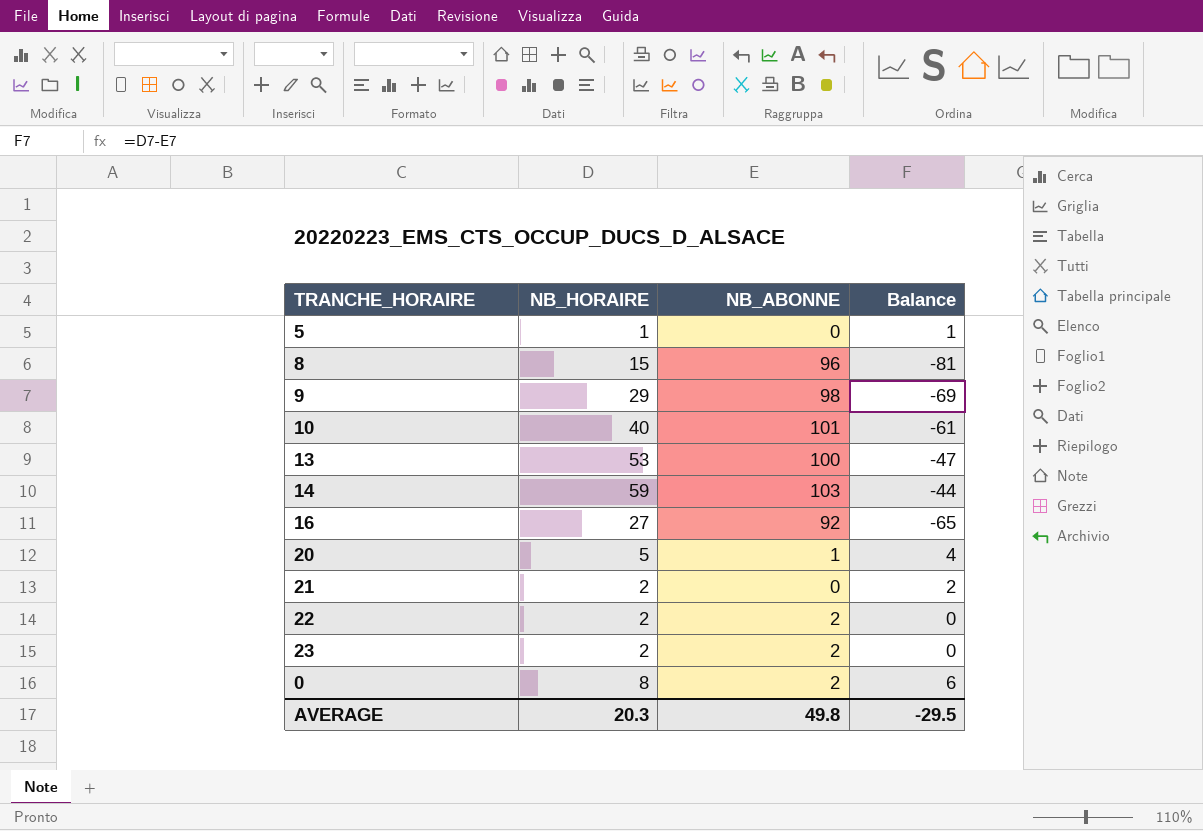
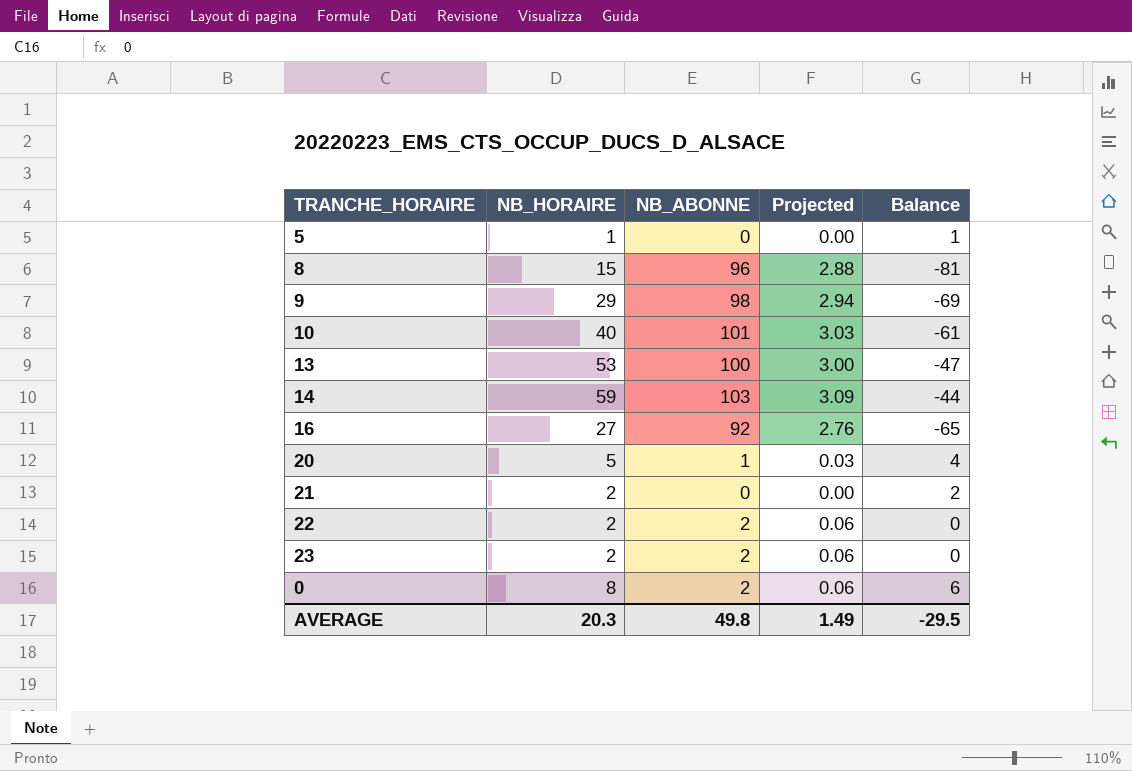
column Projected | formula: none -> [NB_ABONNE] * 0.03

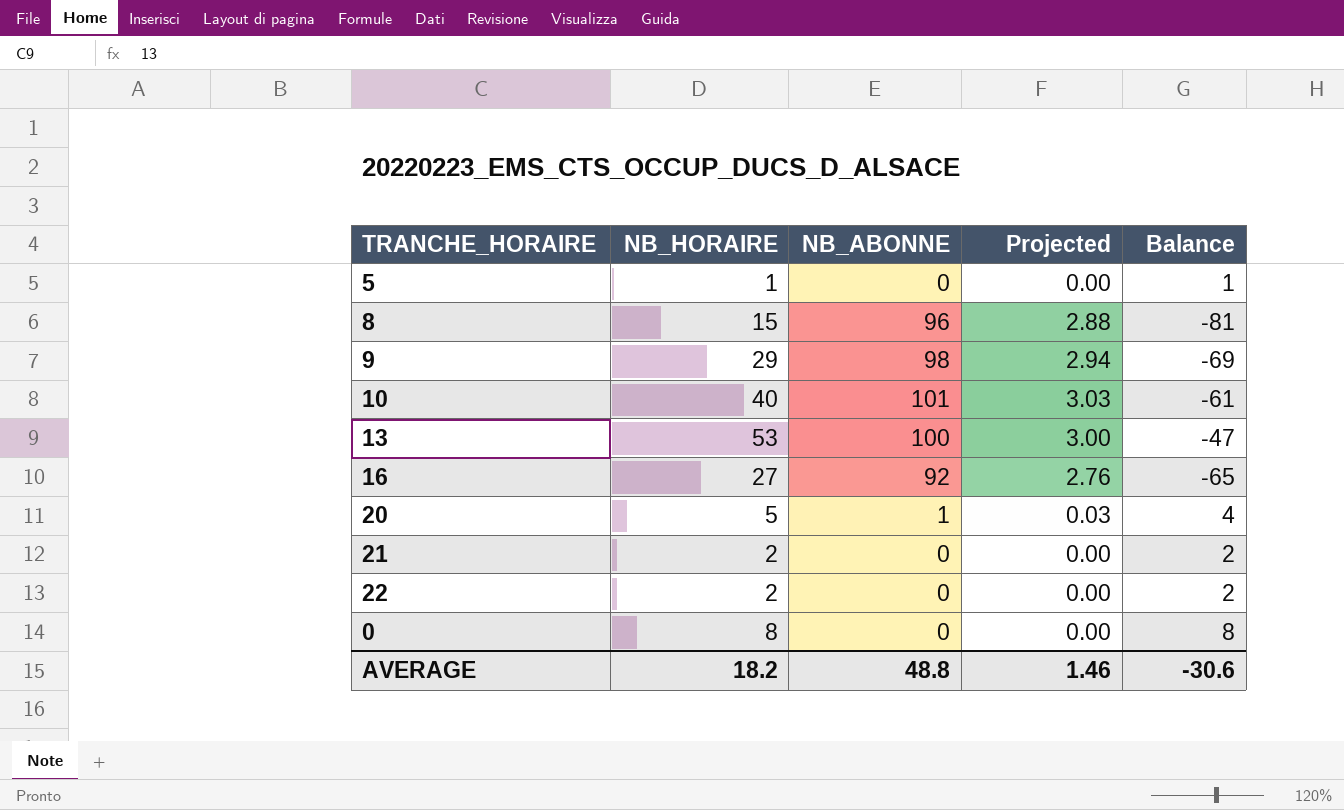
row 14: 59 | 103 | 3.09 | -44 -> none
row 23: 2 | 2 | 0.06 | 0 -> none
22 | NB_ABONNE: 2 -> 0
22 | Projected: 0.06 -> 0.00
22 | Balance: 0 -> 2
0 | NB_ABONNE: 2 -> 0
0 | Projected: 0.06 -> 0.00
0 | Balance: 6 -> 8
AVERAGE | NB_HORAIRE: 20.3 -> 18.2
AVERAGE | NB_ABONNE: 49.8 -> 48.8
AVERAGE | Projected: 1.49 -> 1.46
AVERAGE | Balance: -29.5 -> -30.6

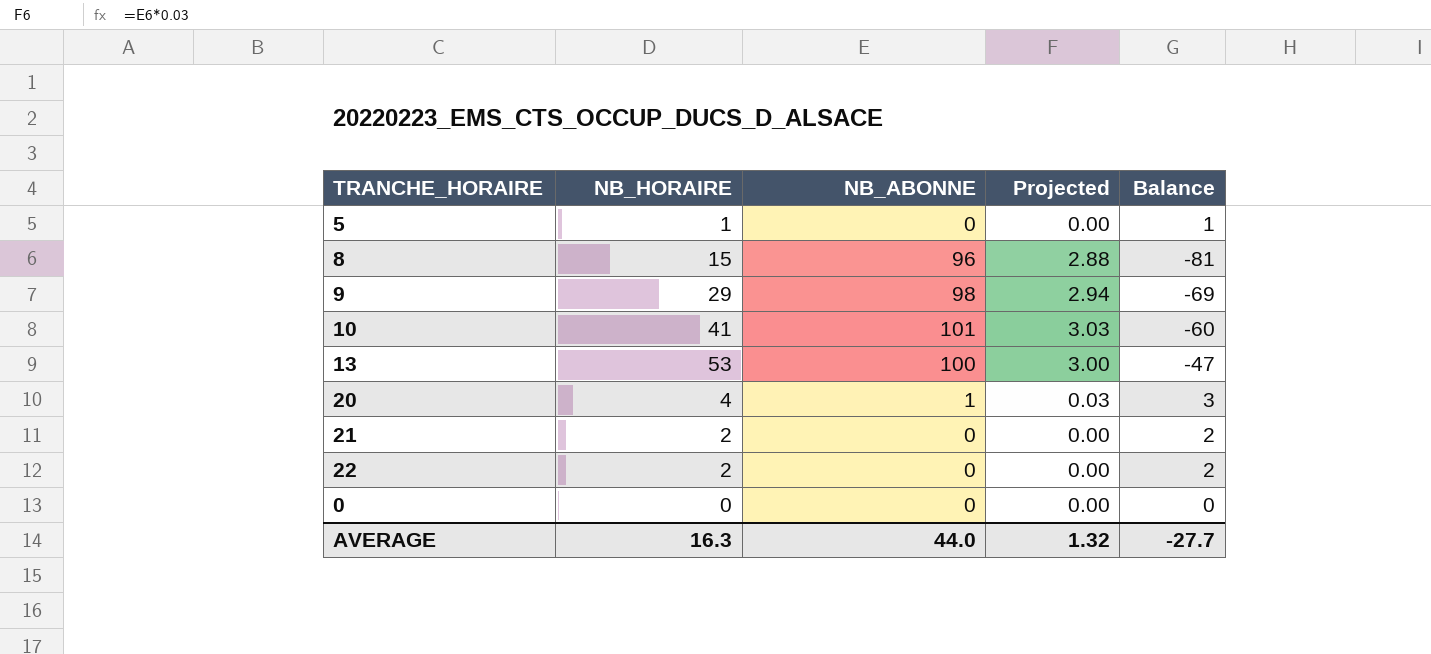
row 16: 27 | 92 | 2.76 | -65 -> none
10 | NB_HORAIRE: 40 -> 41
10 | Balance: -61 -> -60
20 | NB_HORAIRE: 5 -> 4
20 | Balance: 4 -> 3
0 | NB_HORAIRE: 8 -> 0
0 | Balance: 8 -> 0
AVERAGE | NB_HORAIRE: 18.2 -> 16.3
AVERAGE | NB_ABONNE: 48.8 -> 44.0
AVERAGE | Projected: 1.46 -> 1.32
AVERAGE | Balance: -30.6 -> -27.7

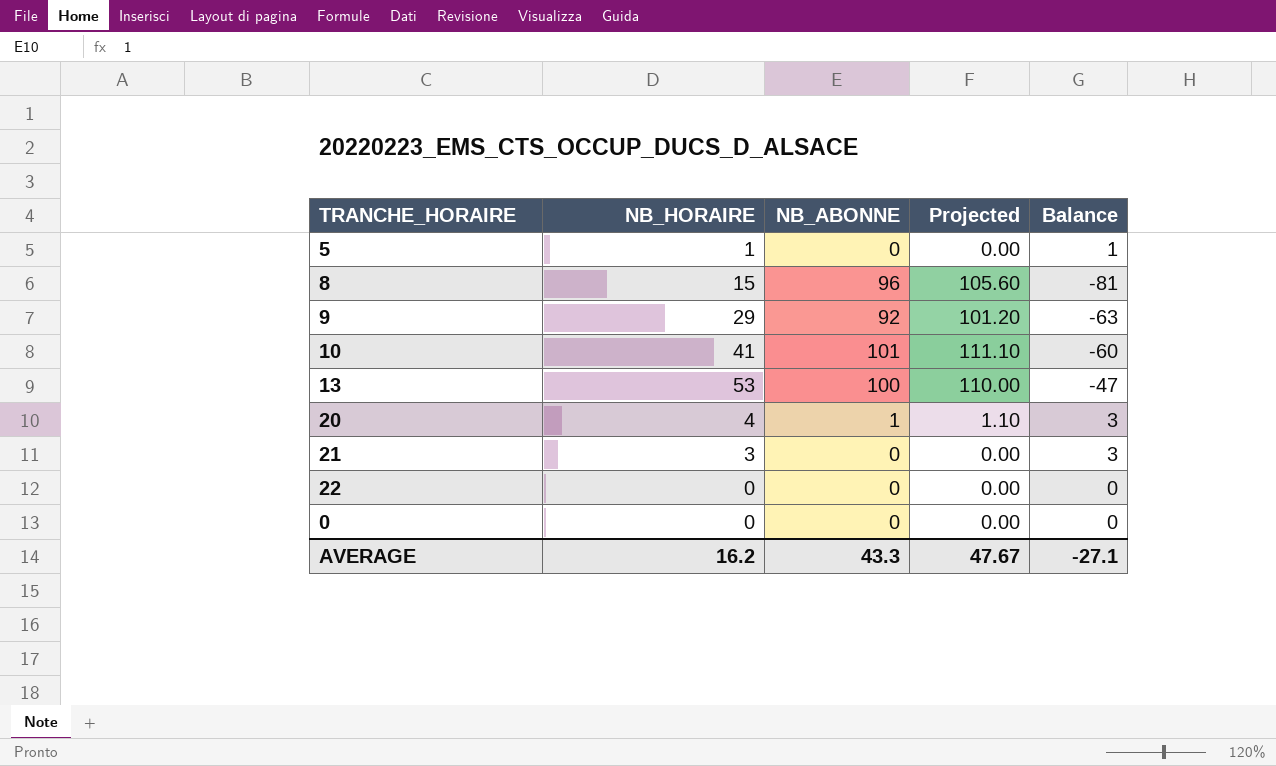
column Projected | formula: [NB_ABONNE] * 0.03 -> [NB_ABONNE] * 1.1
9 | NB_ABONNE: 98 -> 92
9 | Balance: -69 -> -63
21 | NB_HORAIRE: 2 -> 3
21 | Balance: 2 -> 3
22 | NB_HORAIRE: 2 -> 0
22 | Balance: 2 -> 0
AVERAGE | NB_HORAIRE: 16.3 -> 16.2
AVERAGE | NB_ABONNE: 44.0 -> 43.3
AVERAGE | Projected: 1.32 -> 47.67
AVERAGE | Balance: -27.7 -> -27.1

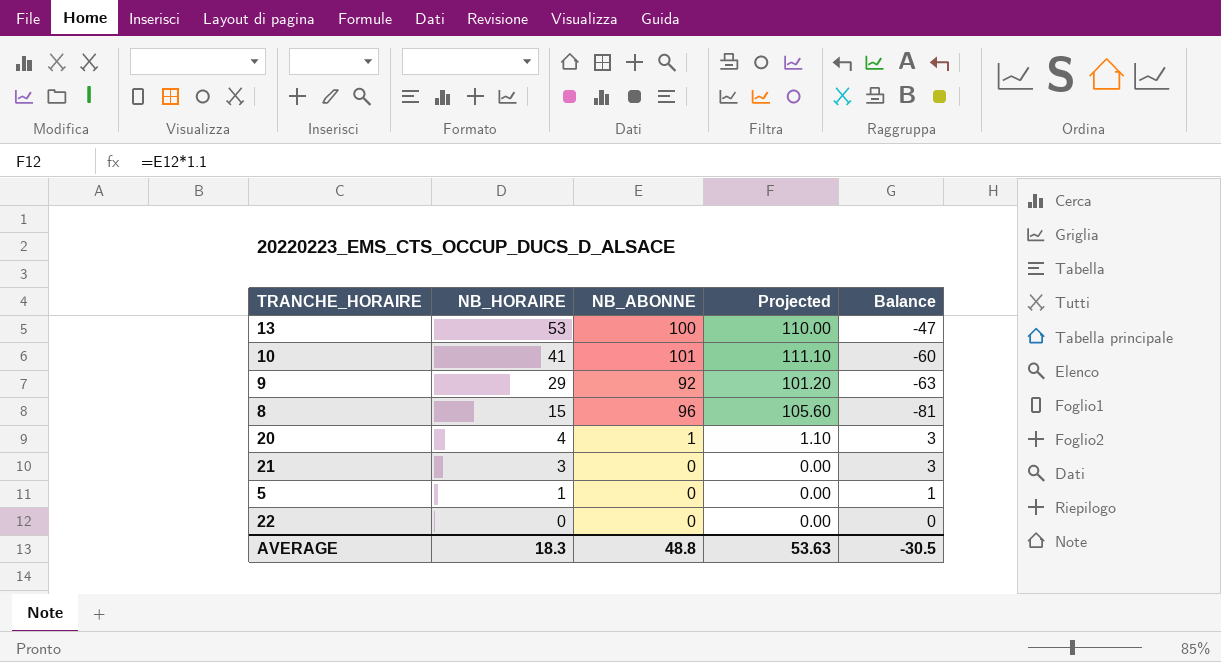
row order: none -> NB_HORAIRE descending
row 0: 0 | 0 | 0.00 | 0 -> none
AVERAGE | NB_HORAIRE: 16.2 -> 18.3
AVERAGE | NB_ABONNE: 43.3 -> 48.8
AVERAGE | Projected: 47.67 -> 53.63
AVERAGE | Balance: -27.1 -> -30.5

